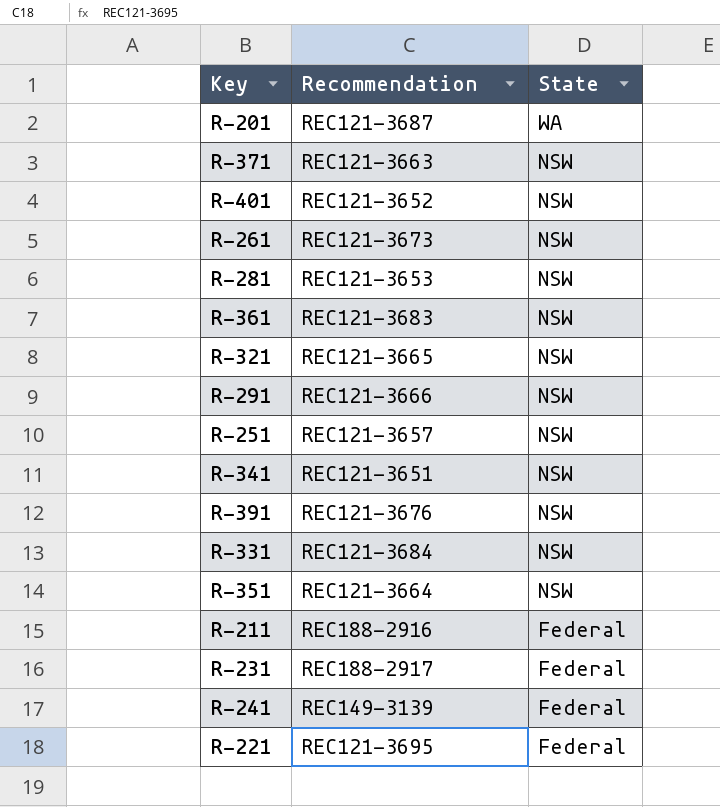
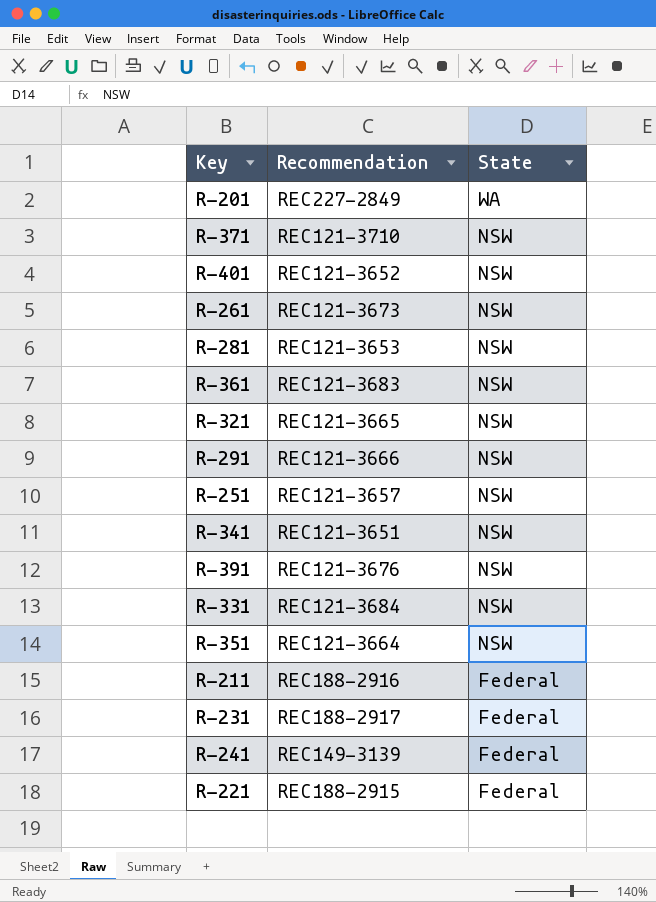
R-201 | Recommendation: REC121-3687 -> REC227-2849
R-371 | Recommendation: REC121-3663 -> REC121-3710
R-221 | Recommendation: REC121-3695 -> REC188-2915

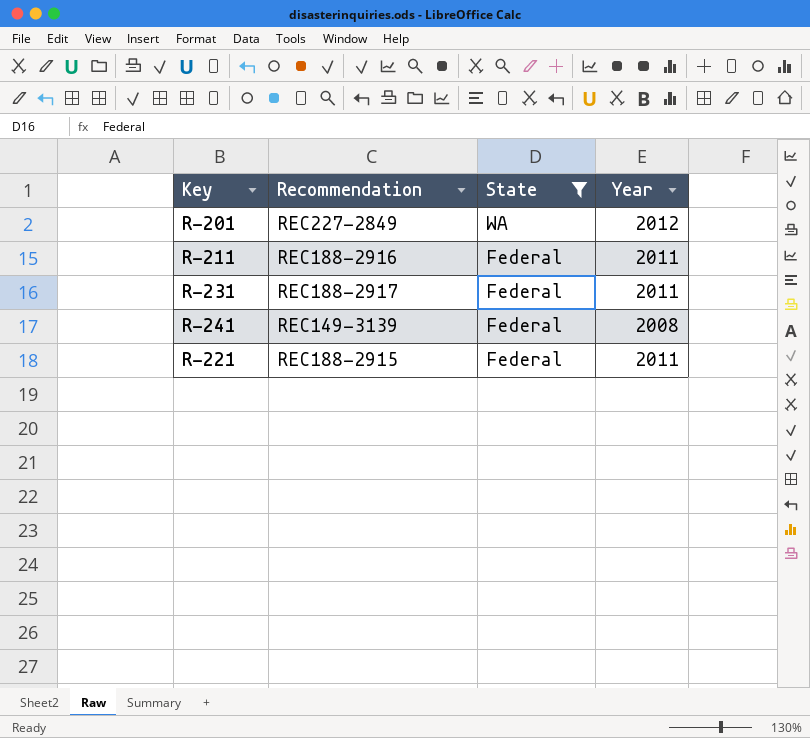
filter: none -> State != NSW
column Year | position: none -> 4

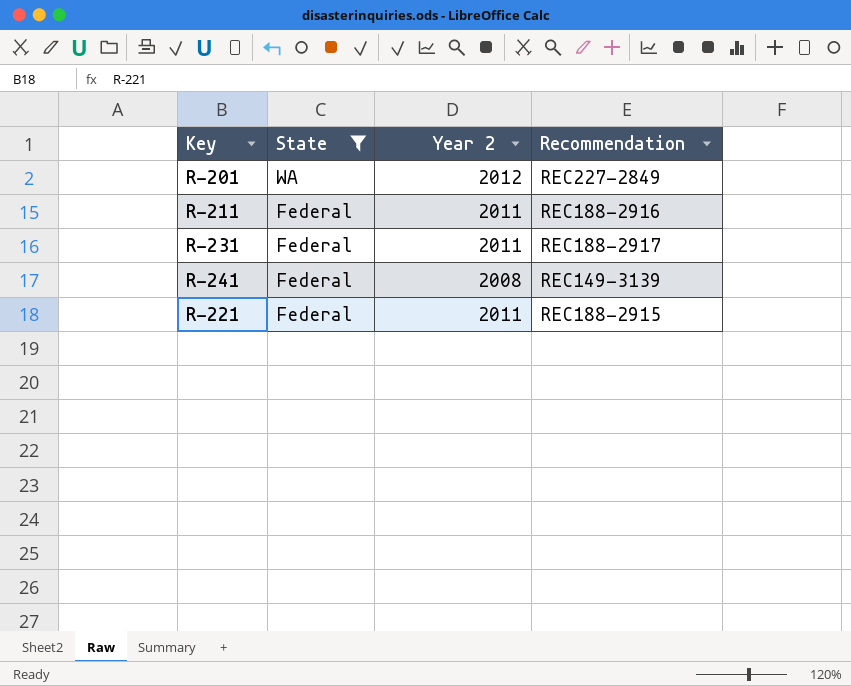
column name: Year -> Year 2
column Recommendation | position: 2 -> 4

